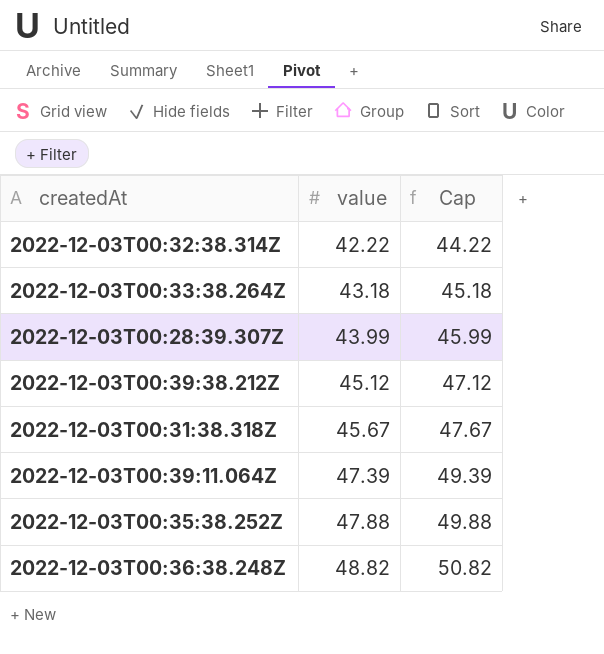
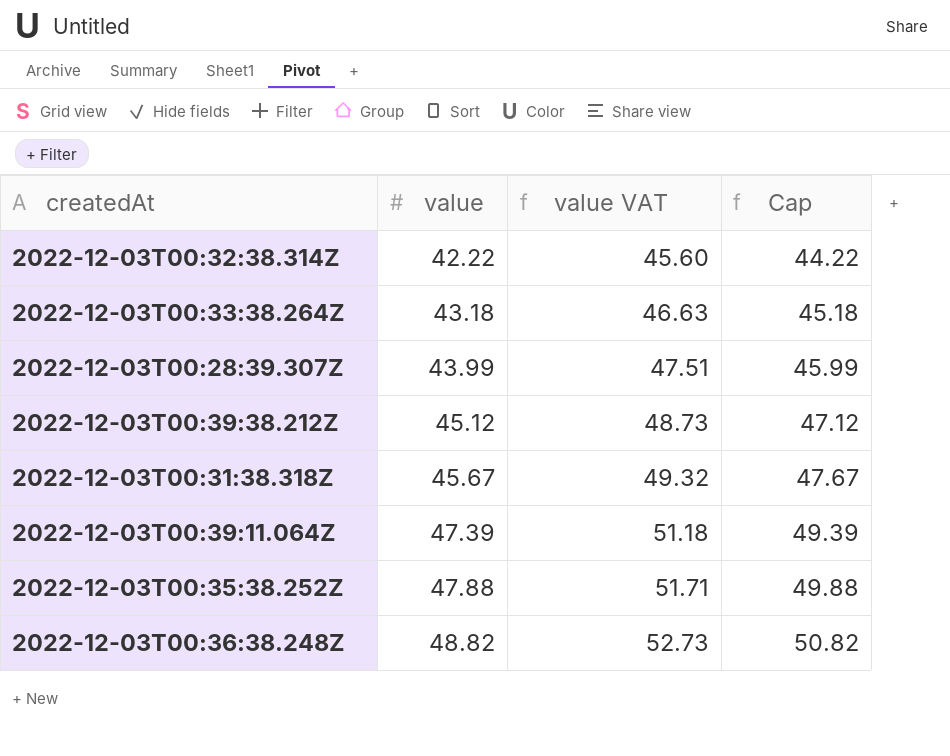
column value VAT | formula: none -> [value] * 1.08

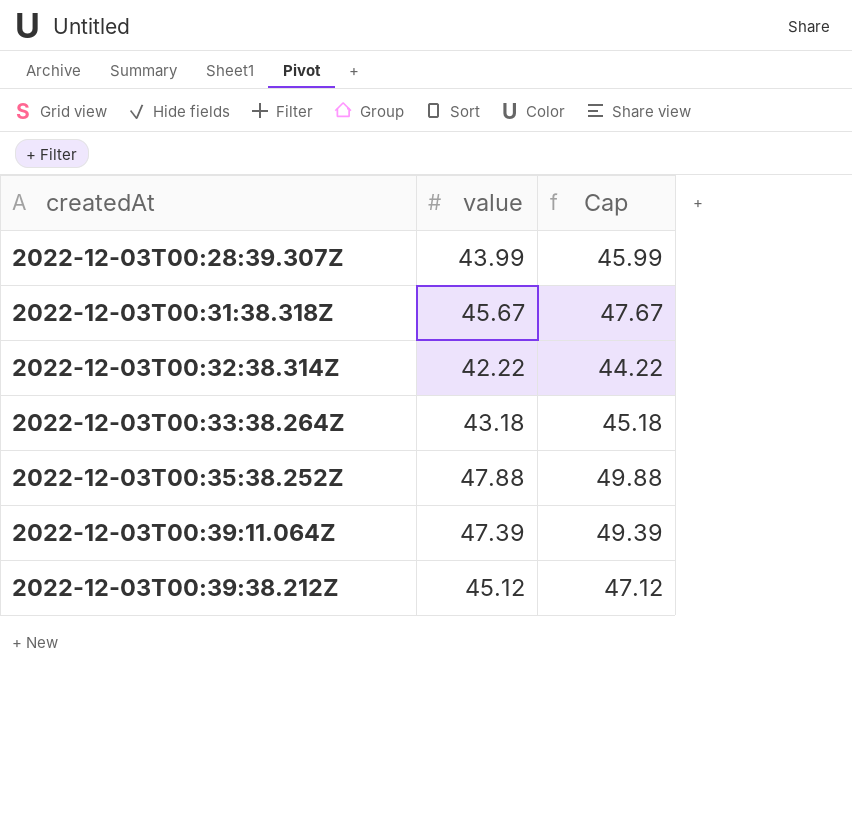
row order: value ascending -> createdAt ascending
column value VAT | formula: [value] * 1.08 -> none
row 2022-12-03T00:36:38.248Z: 48.82 | 52.73 | 50.82 -> none

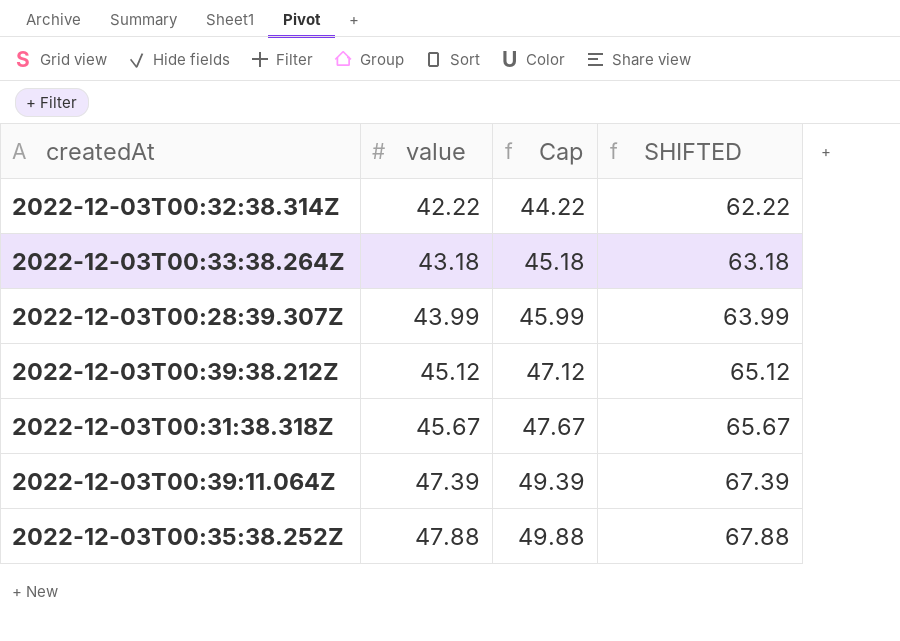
row order: createdAt ascending -> value ascending
column SHIFTED | formula: none -> [value] + 20

